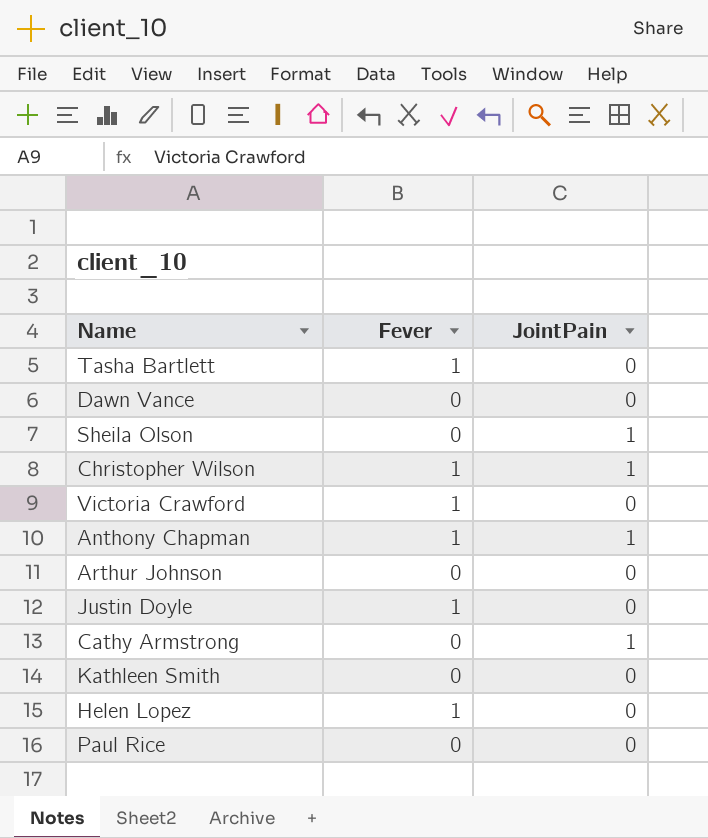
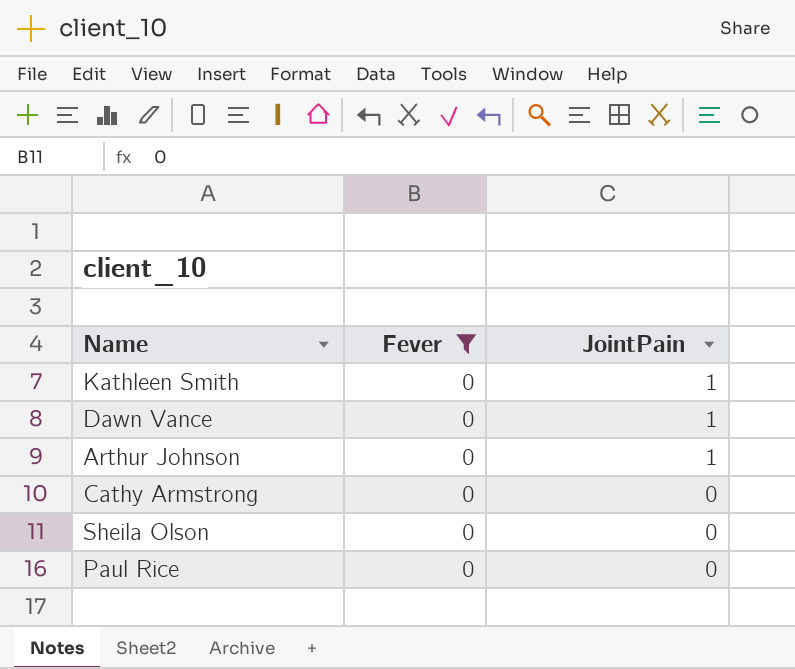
filter: none -> Fever = 0
row order: none -> JointPain descending
Kathleen Smith | JointPain: 0 -> 1
Dawn Vance | JointPain: 0 -> 1
Arthur Johnson | JointPain: 0 -> 1
Cathy Armstrong | JointPain: 1 -> 0
Sheila Olson | JointPain: 1 -> 0

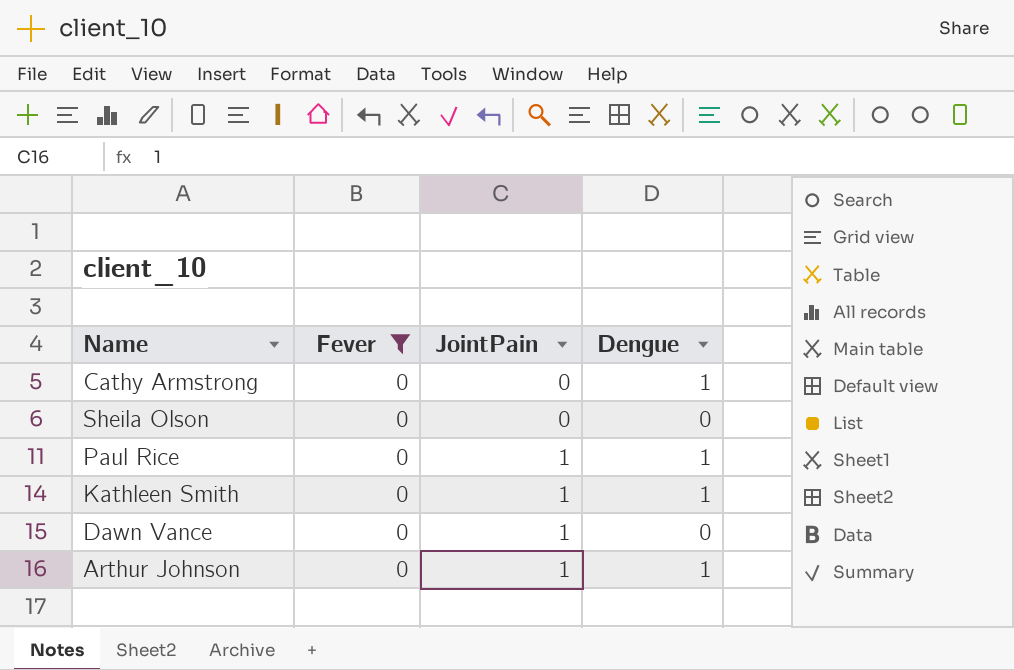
row order: JointPain descending -> JointPain ascending
column Dengue | position: none -> 4
Paul Rice | JointPain: 0 -> 1

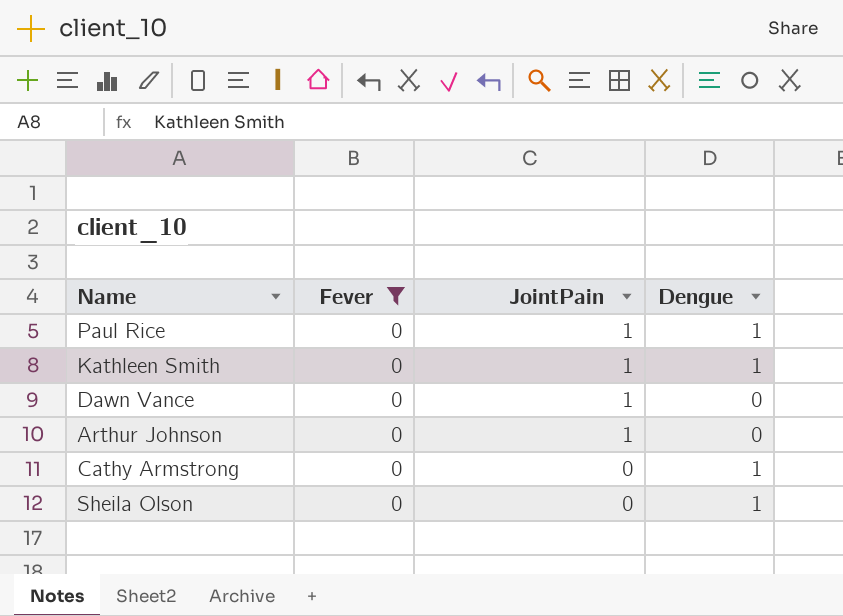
row order: JointPain ascending -> JointPain descending
Arthur Johnson | Dengue: 1 -> 0
Sheila Olson | Dengue: 0 -> 1

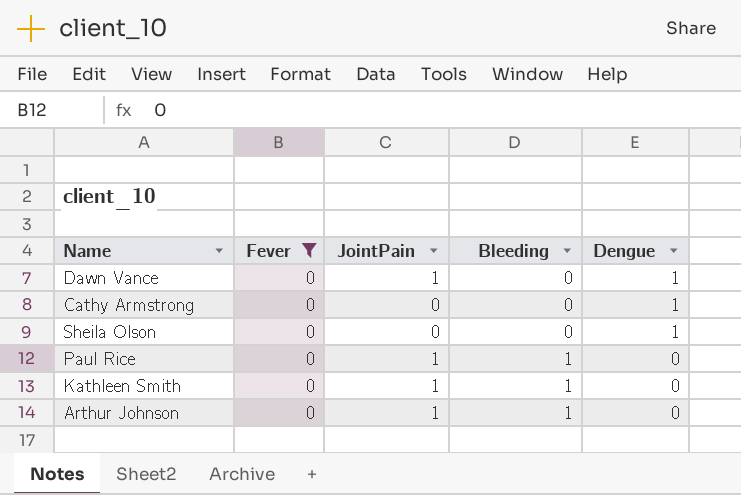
row order: JointPain descending -> Bleeding ascending
column Bleeding | position: none -> 4
Dawn Vance | Dengue: 0 -> 1
Paul Rice | Dengue: 1 -> 0
Kathleen Smith | Dengue: 1 -> 0

